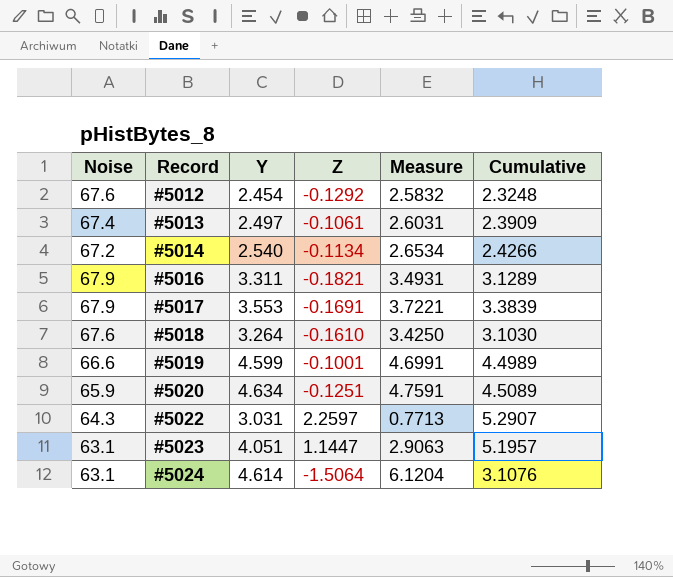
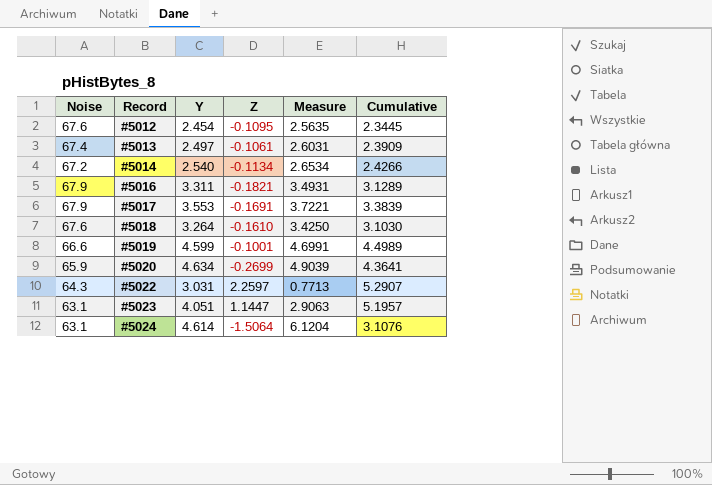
#5012 | Z: -0.1292 -> -0.1095
#5012 | Measure: 2.5832 -> 2.5635
#5012 | Cumulative: 2.3248 -> 2.3445
#5020 | Z: -0.1251 -> -0.2699
#5020 | Measure: 4.7591 -> 4.9039
#5020 | Cumulative: 4.5089 -> 4.3641

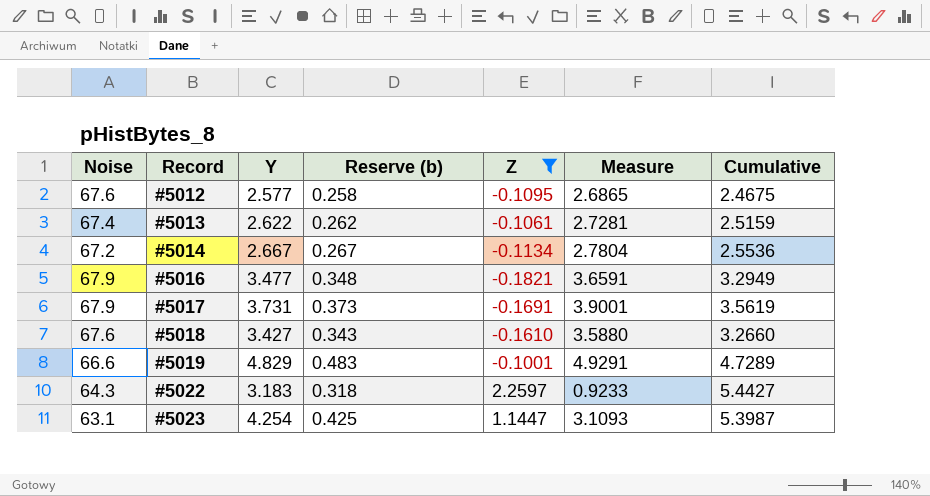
filter: none -> Z >= -0.1821
column Reserve (b) | formula: none -> [Y] * 0.1
#5012 | Y: 2.454 -> 2.577
#5012 | Measure: 2.5635 -> 2.6865
#5012 | Cumulative: 2.3445 -> 2.4675
#5013 | Y: 2.497 -> 2.622
#5013 | Measure: 2.6031 -> 2.7281
#5013 | Cumulative: 2.3909 -> 2.5159
#5014 | Y: 2.540 -> 2.667
#5014 | Measure: 2.6534 -> 2.7804
#5014 | Cumulative: 2.4266 -> 2.5536
#5016 | Y: 3.311 -> 3.477
#5016 | Measure: 3.4931 -> 3.6591
#5016 | Cumulative: 3.1289 -> 3.2949
#5017 | Y: 3.553 -> 3.731
#5017 | Measure: 3.7221 -> 3.9001
#5017 | Cumulative: 3.3839 -> 3.5619
#5018 | Y: 3.264 -> 3.427
#5018 | Measure: 3.4250 -> 3.5880
#5018 | Cumulative: 3.1030 -> 3.2660
#5019 | Y: 4.599 -> 4.829
#5019 | Measure: 4.6991 -> 4.9291
#5019 | Cumulative: 4.4989 -> 4.7289
#5022 | Y: 3.031 -> 3.183
#5022 | Measure: 0.7713 -> 0.9233
#5022 | Cumulative: 5.2907 -> 5.4427
#5023 | Y: 4.051 -> 4.254
#5023 | Measure: 2.9063 -> 3.1093
#5023 | Cumulative: 5.1957 -> 5.3987

